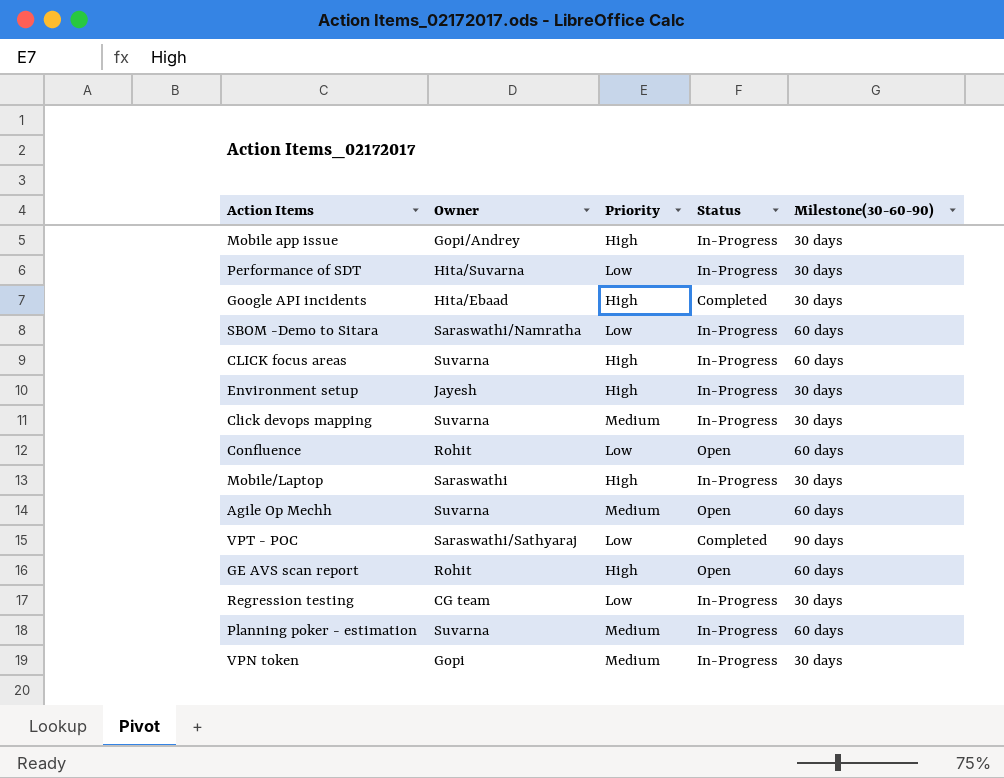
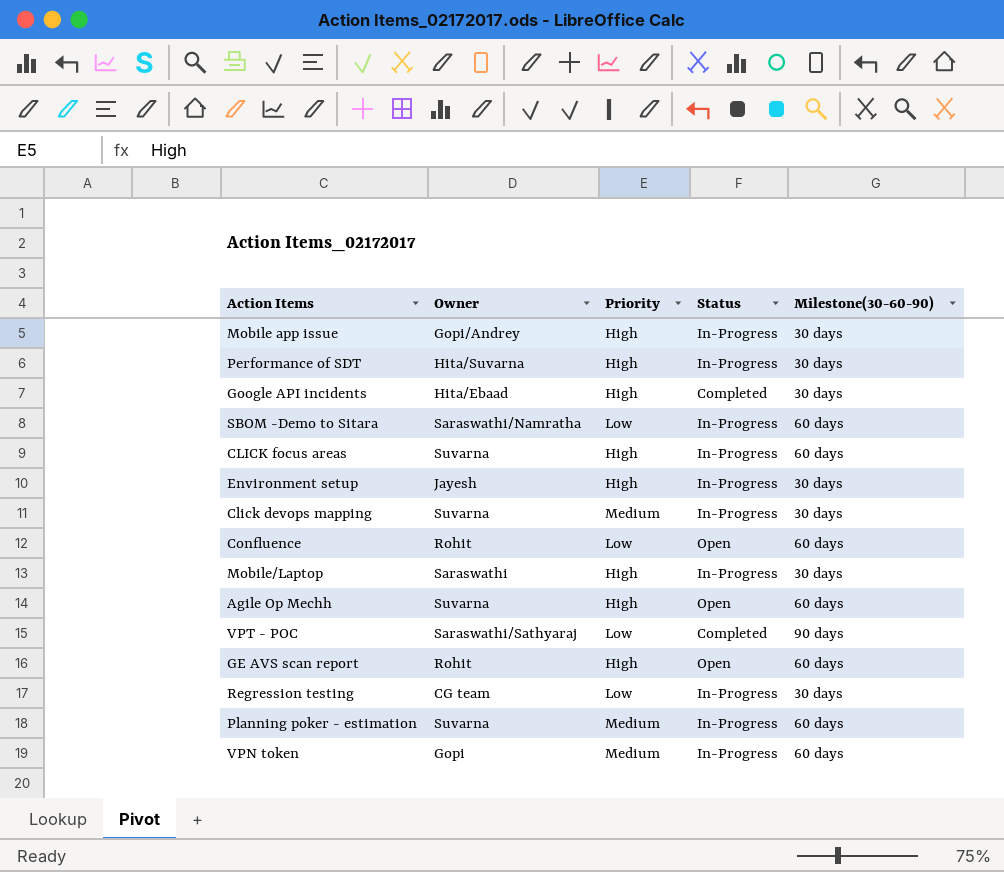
Performance of SDT | Priority: Low -> High
Agile Op Mechh | Priority: Medium -> High
VPN token | Milestone(30-60-90): 30 days -> 60 days

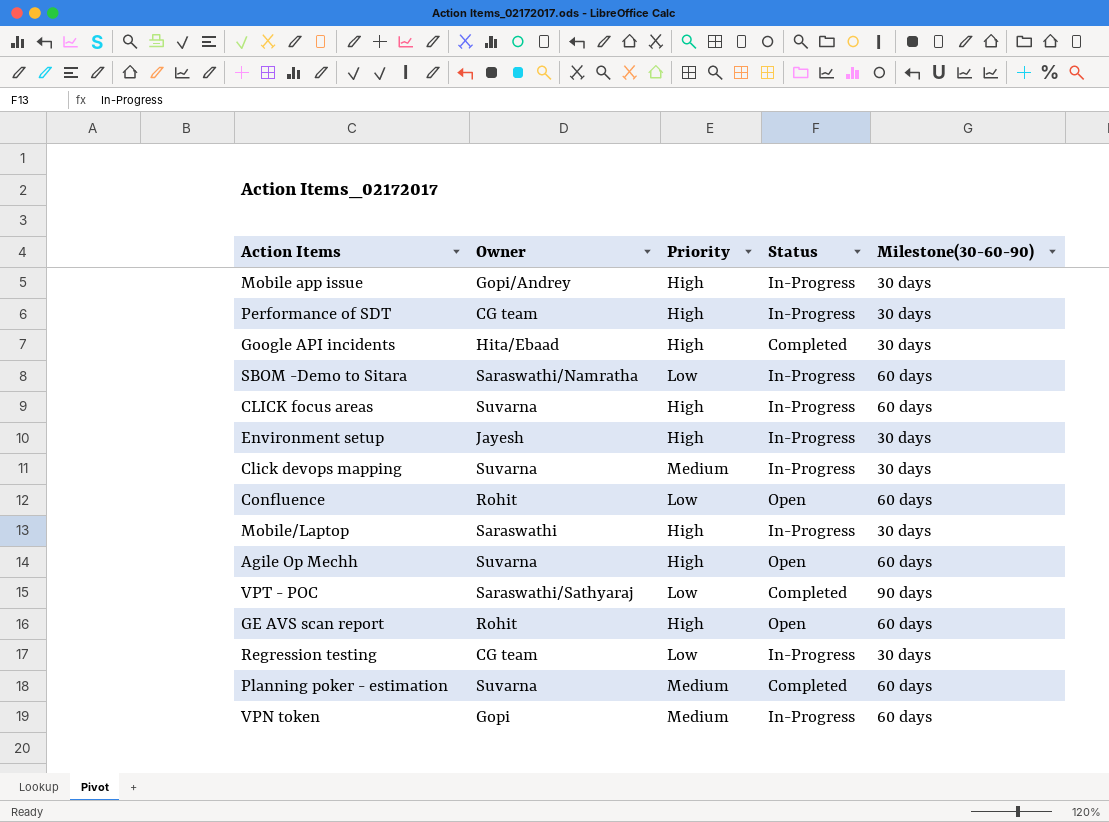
Performance of SDT | Owner: Hita/Suvarna -> CG team
Planning poker - estimation | Status: In-Progress -> Completed

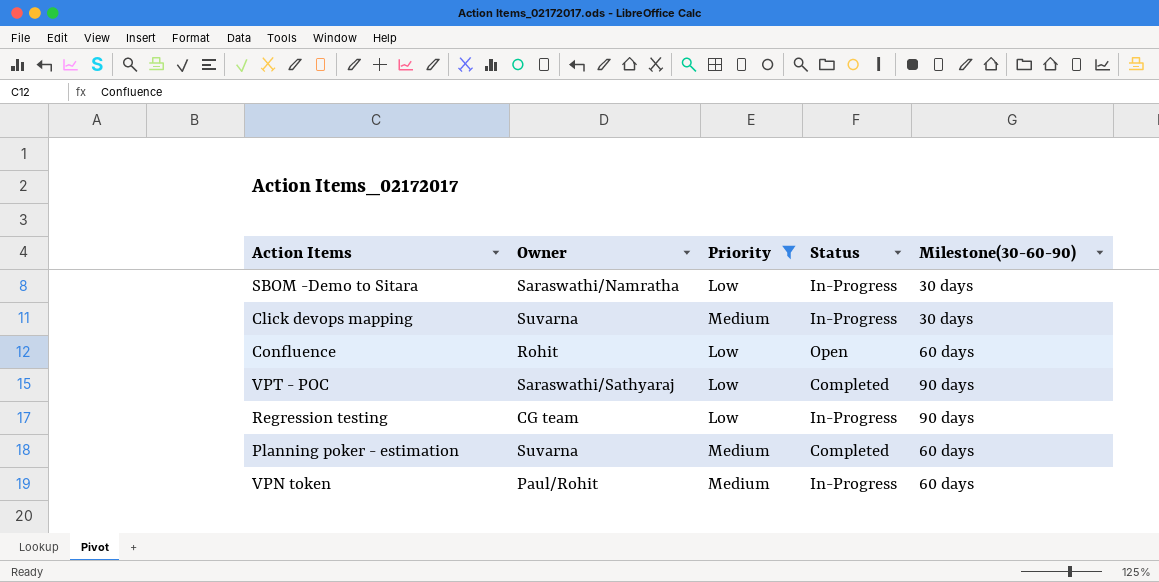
filter: none -> Priority != High
SBOM -Demo to Sitara | Milestone(30-60-90): 60 days -> 30 days
Regression testing | Milestone(30-60-90): 30 days -> 90 days
VPN token | Owner: Gopi -> Paul/Rohit

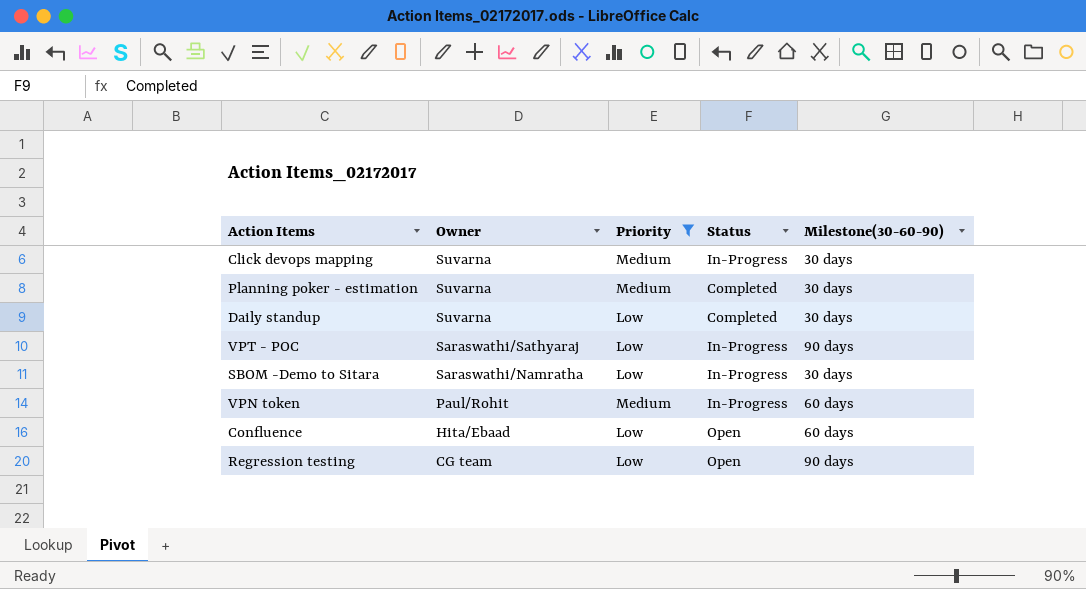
row order: none -> Owner descending
Planning poker - estimation | Milestone(30-60-90): 60 days -> 30 days
row Daily standup: none -> Suvarna | Low | Completed | 30 days
VPT - POC | Status: Completed -> In-Progress
Confluence | Owner: Rohit -> Hita/Ebaad
Regression testing | Status: In-Progress -> Open

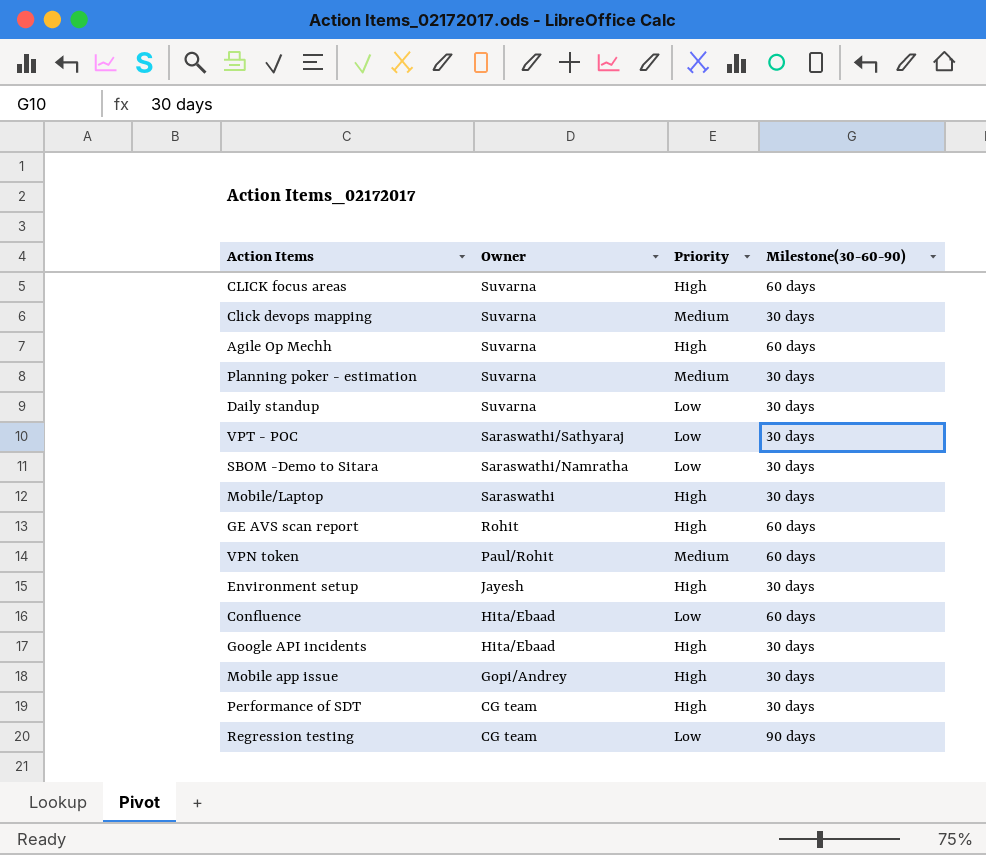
filter: Priority != High -> none
column Status | position: 4 -> none
VPT - POC | Milestone(30-60-90): 90 days -> 30 days

